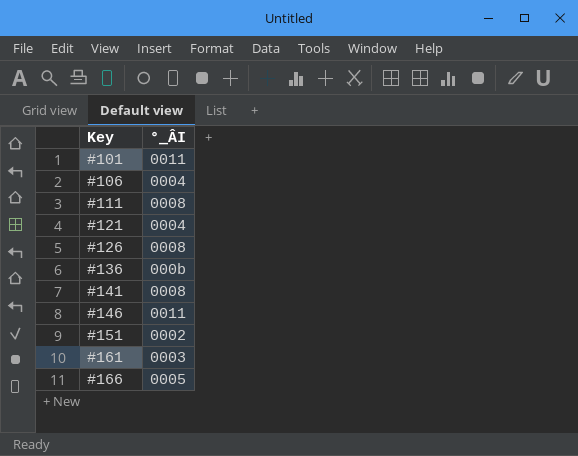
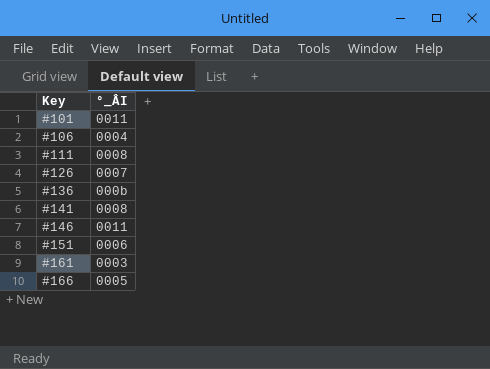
row #121: 0004 -> none
#126 | °_ÂI: 0008 -> 0007
#151 | °_ÂI: 0002 -> 0006

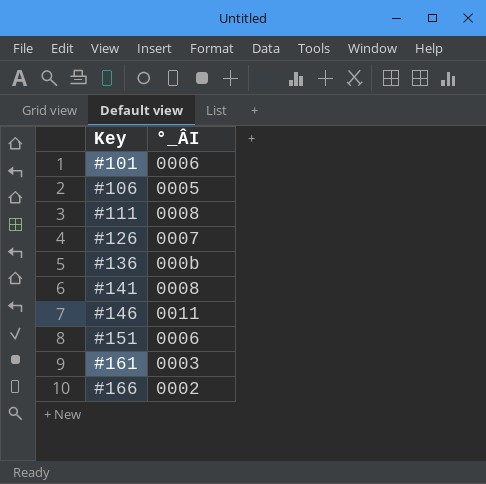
#101 | °_ÂI: 0011 -> 0006
#106 | °_ÂI: 0004 -> 0005
#166 | °_ÂI: 0005 -> 0002

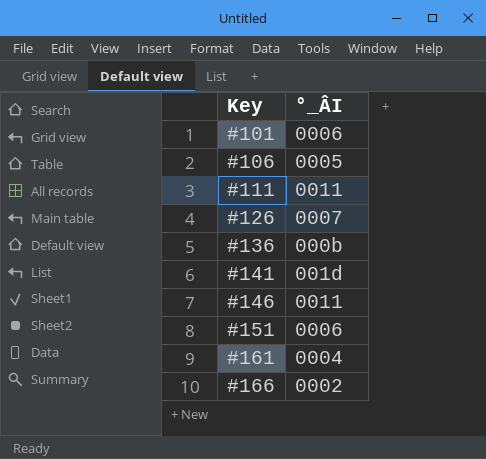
#111 | °_ÂI: 0008 -> 0011
#141 | °_ÂI: 0008 -> 001d
#161 | °_ÂI: 0003 -> 0004

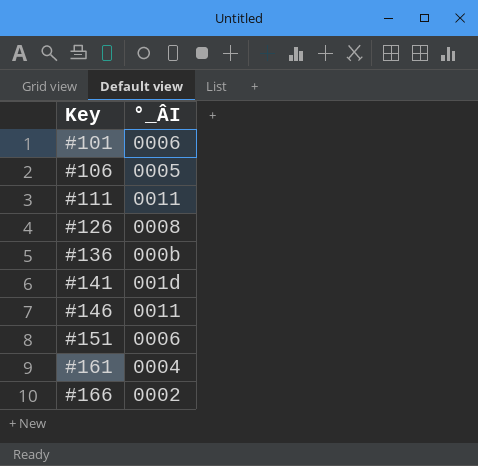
#126 | °_ÂI: 0007 -> 0008

